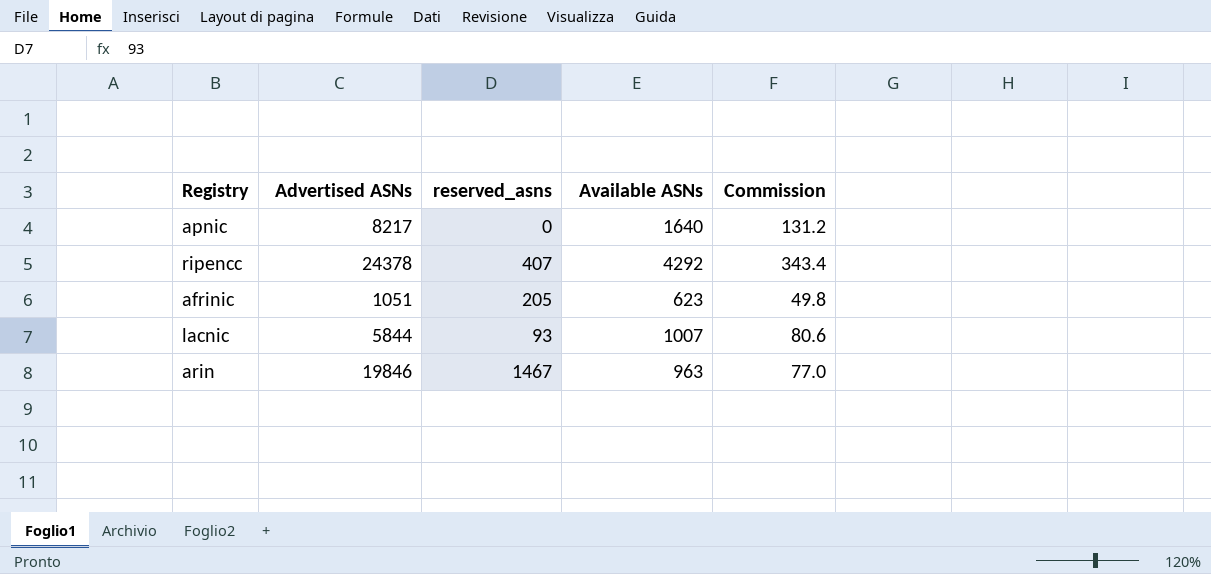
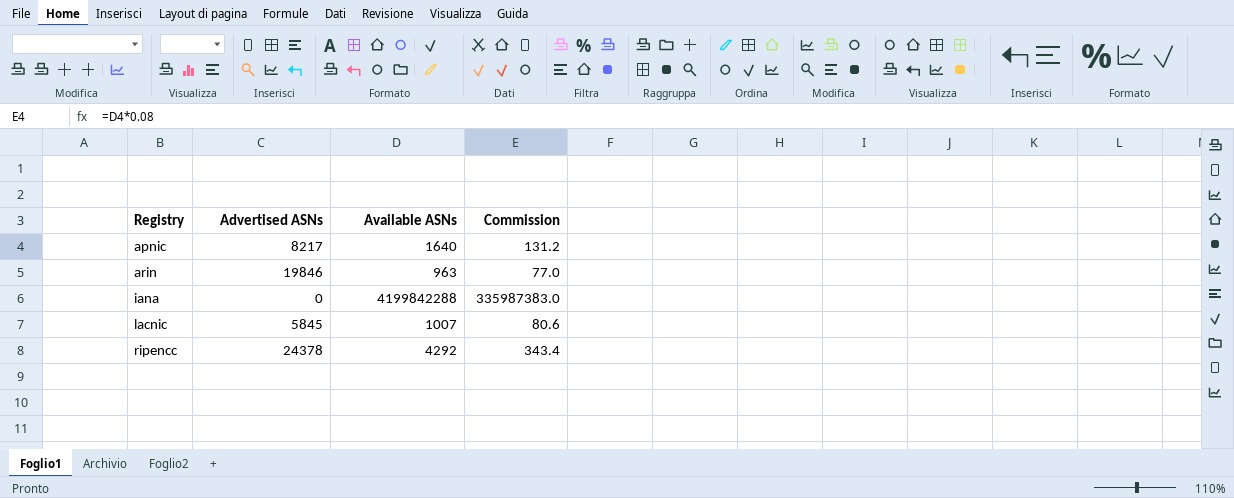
row order: none -> Registry ascending
column reserved_asns | position: 3 -> none
row afrinic: 1051 | 205 | 623 | 49.8 -> none
row iana: none -> 0 | 4199842288 | 335987383.0
lacnic | Advertised ASNs: 5844 -> 5845

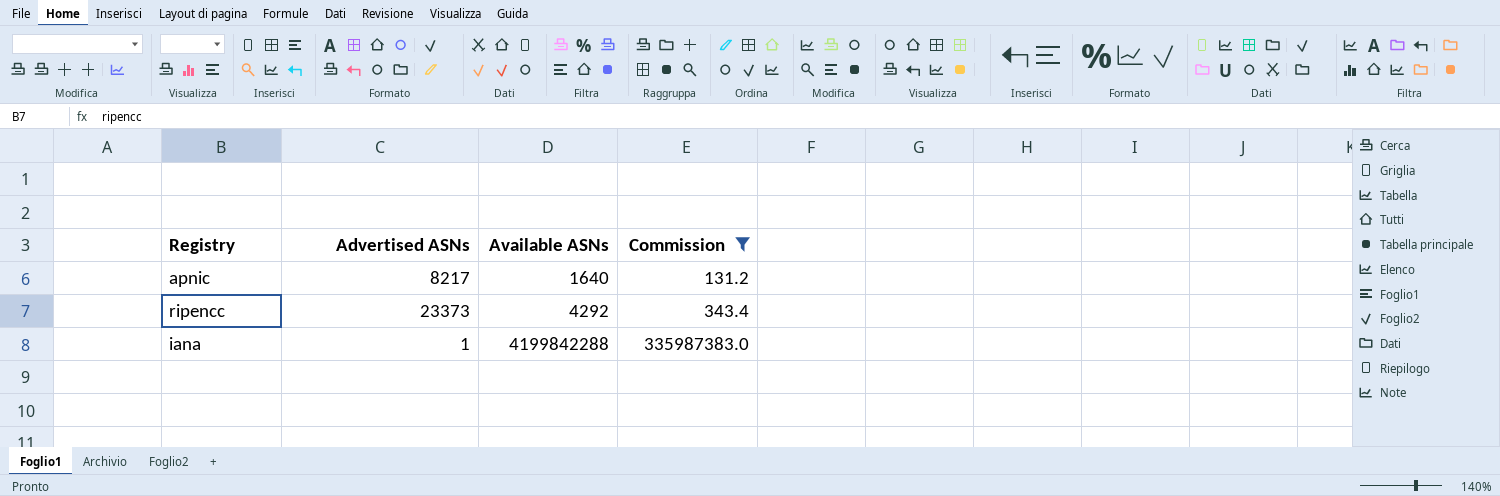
filter: none -> Commission >= 131.2
row order: Registry ascending -> Available ASNs ascending
ripencc | Advertised ASNs: 24378 -> 23373
iana | Advertised ASNs: 0 -> 1

